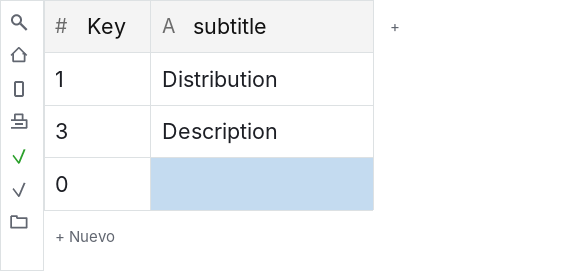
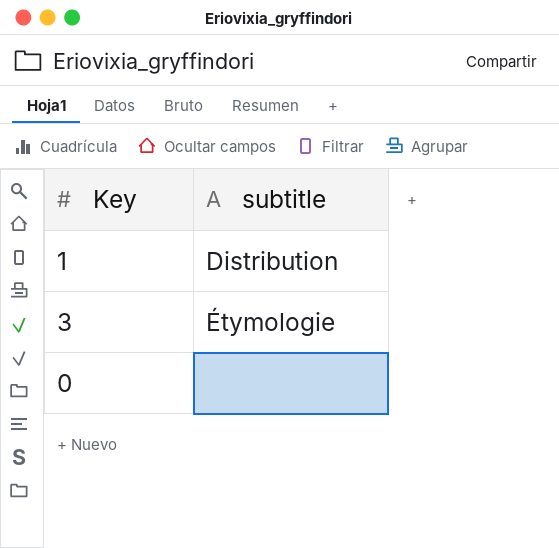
3 | subtitle: Description -> Étymologie

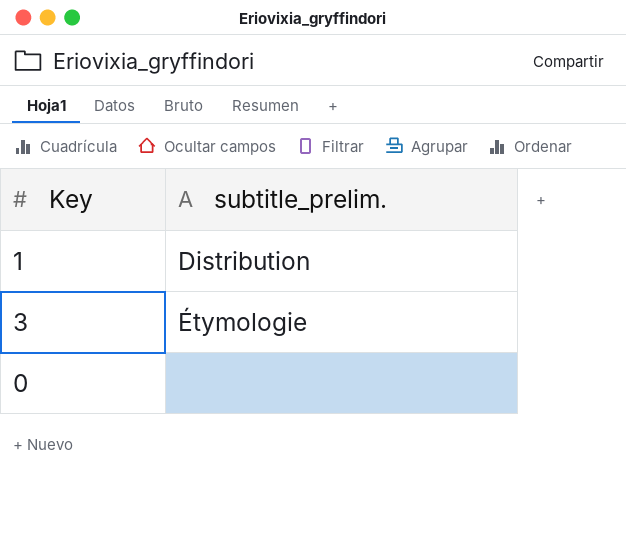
column name: subtitle -> subtitle_prelim.

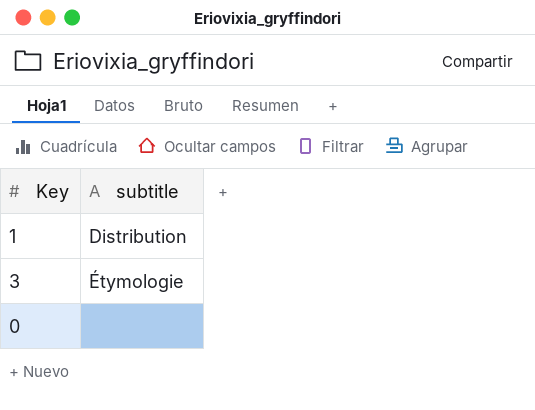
column name: subtitle_prelim. -> subtitle

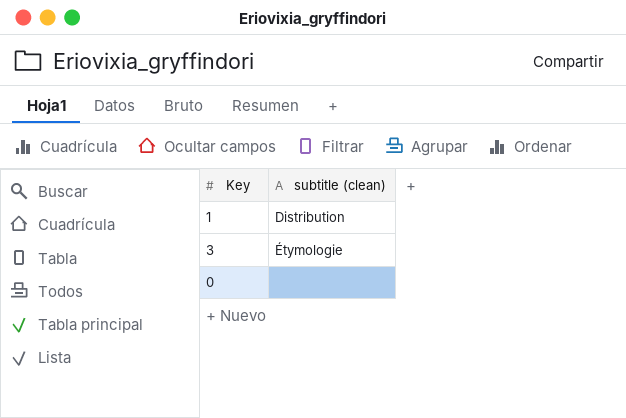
column name: subtitle -> subtitle (clean)

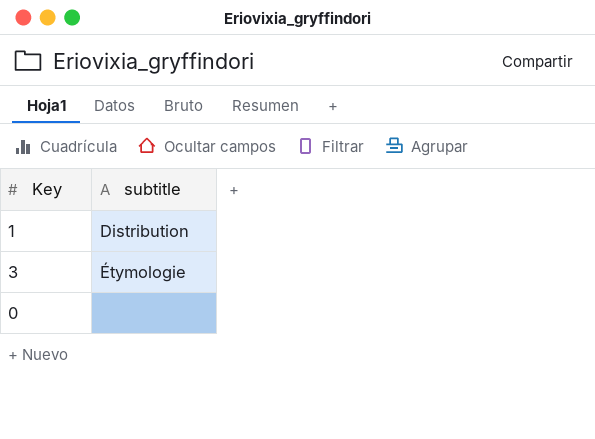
column name: subtitle (clean) -> subtitle

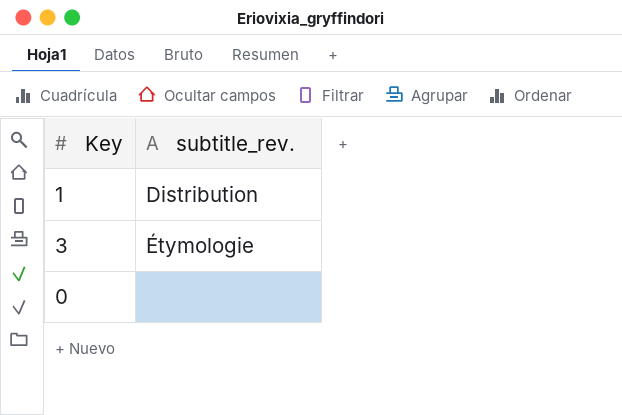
column name: subtitle -> subtitle_rev.

